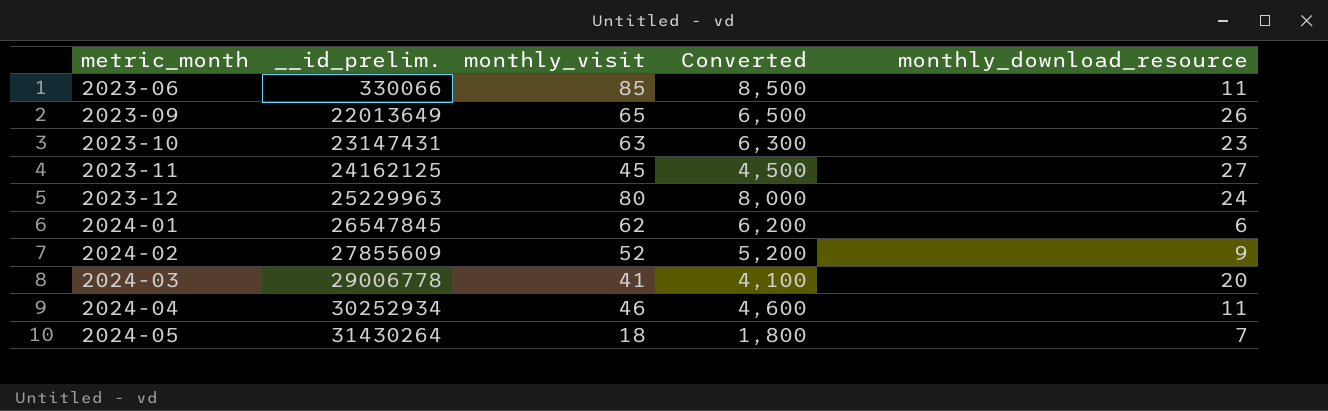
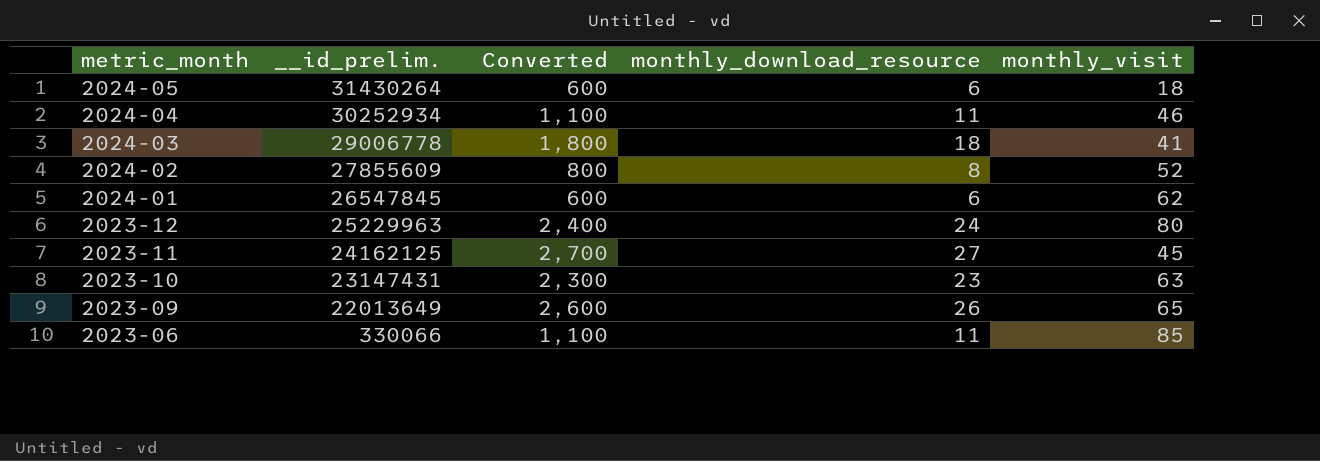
row order: metric_month ascending -> metric_month descending
column Converted | formula: [monthly_visit] * 100 -> [monthly_download_resource] * 100
column monthly_visit | position: 3 -> 5
2024-05 | monthly_download_resource: 7 -> 6
2024-03 | monthly_download_resource: 20 -> 18
2024-02 | monthly_download_resource: 9 -> 8

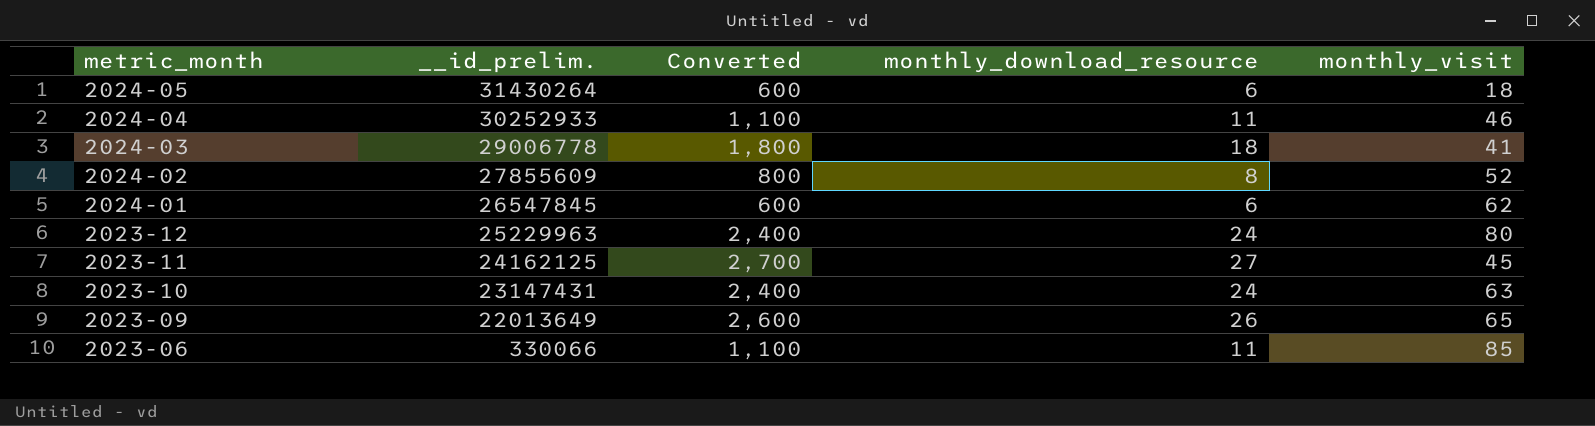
2024-04 | __id_prelim.: 30252934 -> 30252933
2023-10 | Converted: 2,300 -> 2,400
2023-10 | monthly_download_resource: 23 -> 24

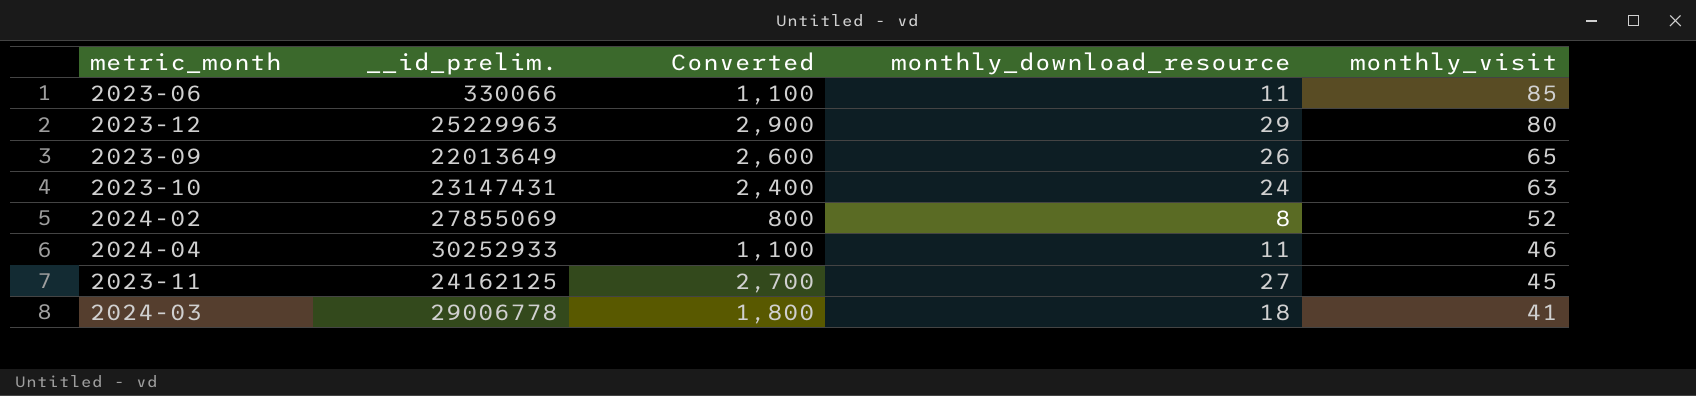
row order: metric_month descending -> monthly_visit descending
row 2024-05: 31430264 | 600 | 6 | 18 -> none
row 2024-01: 26547845 | 600 | 6 | 62 -> none
2023-12 | Converted: 2,400 -> 2,900
2023-12 | monthly_download_resource: 24 -> 29
2024-02 | __id_prelim.: 27855609 -> 27855069

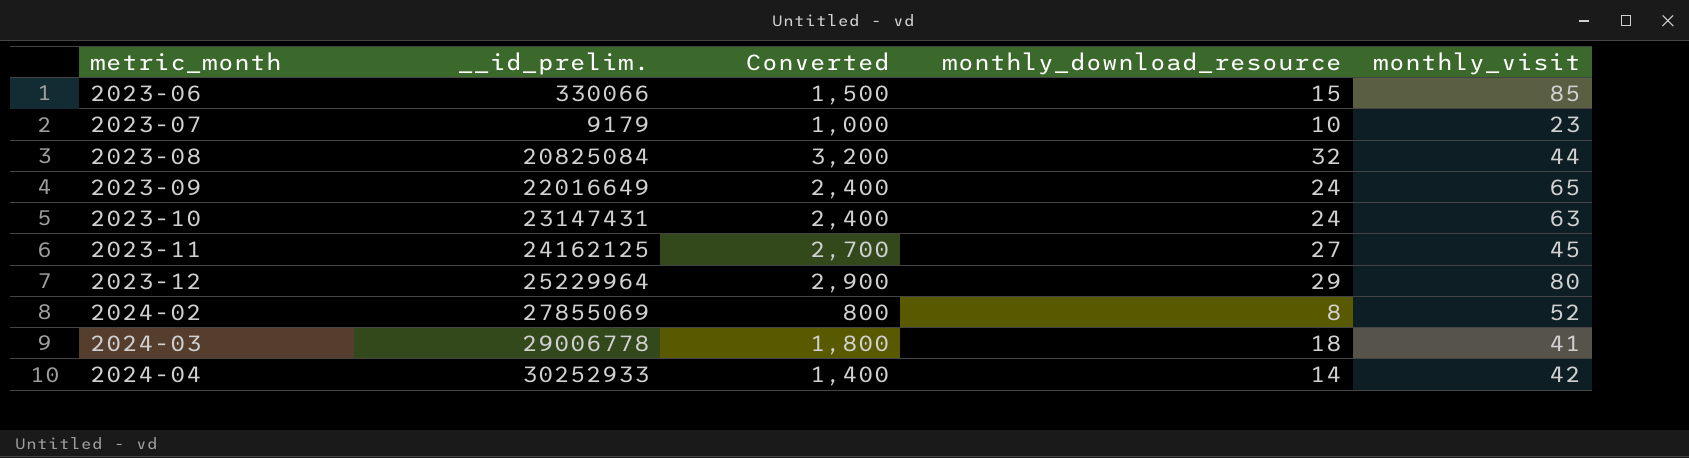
row order: monthly_visit descending -> metric_month ascending
2023-06 | Converted: 1,100 -> 1,500
2023-06 | monthly_download_resource: 11 -> 15
row 2023-07: none -> 9179 | 1,000 | 10 | 23
row 2023-08: none -> 20825084 | 3,200 | 32 | 44
2023-09 | __id_prelim.: 22013649 -> 22016649
2023-09 | Converted: 2,600 -> 2,400
2023-09 | monthly_download_resource: 26 -> 24
2023-12 | __id_prelim.: 25229963 -> 25229964
2024-04 | Converted: 1,100 -> 1,400
2024-04 | monthly_download_resource: 11 -> 14
2024-04 | monthly_visit: 46 -> 42

